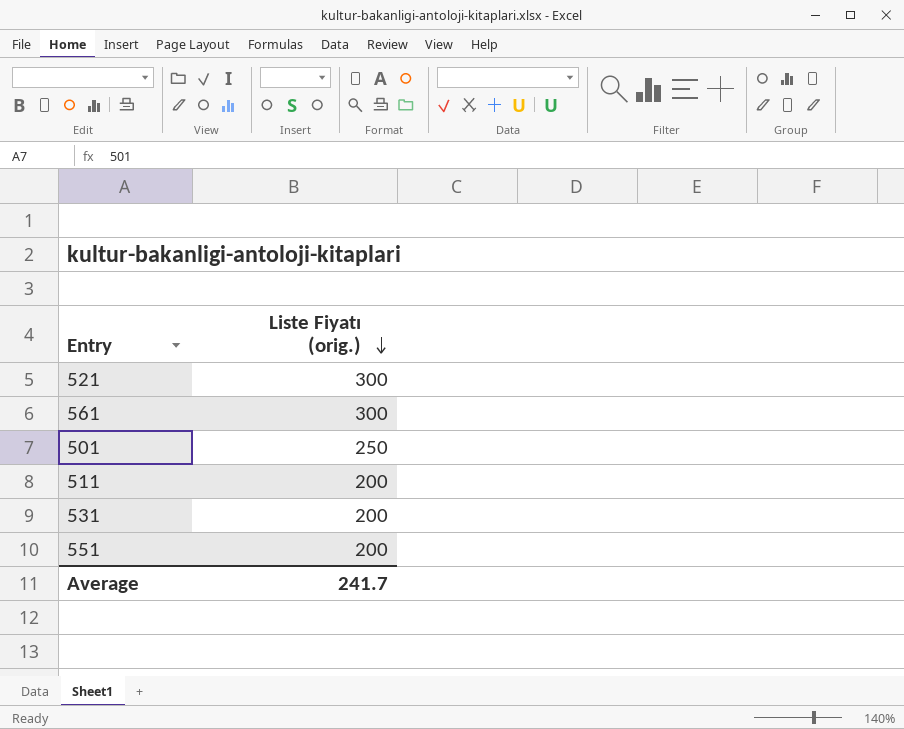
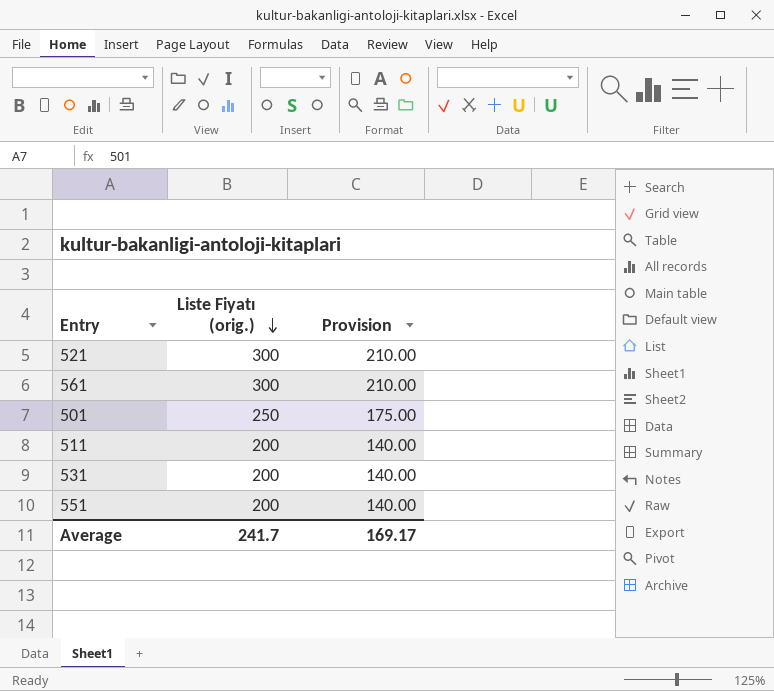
column Provision | formula: none -> [Liste Fiyatı (orig.)] * 0.7

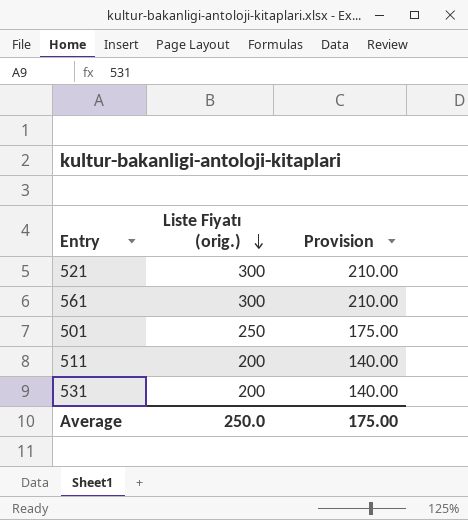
row 551: 200 | 140.00 -> none
Average | Liste Fiyatı (orig.): 241.7 -> 250.0
Average | Provision: 169.17 -> 175.00

